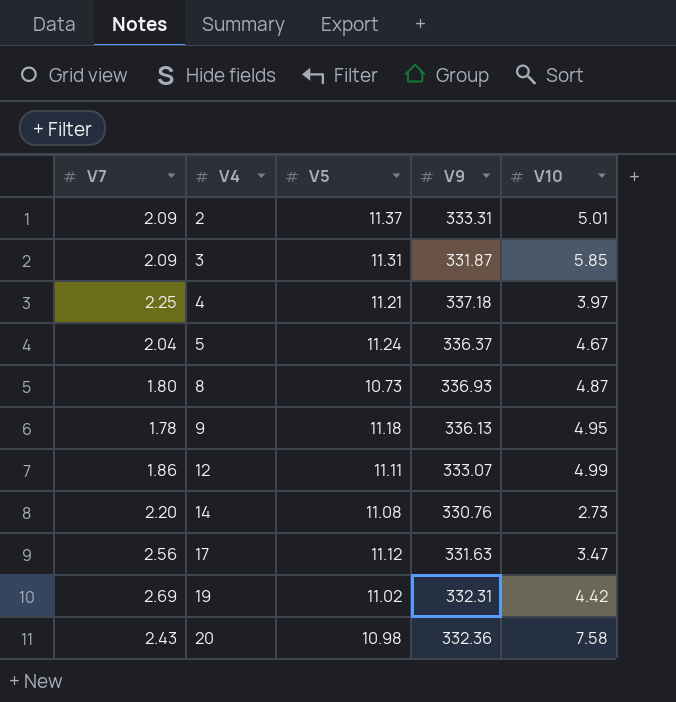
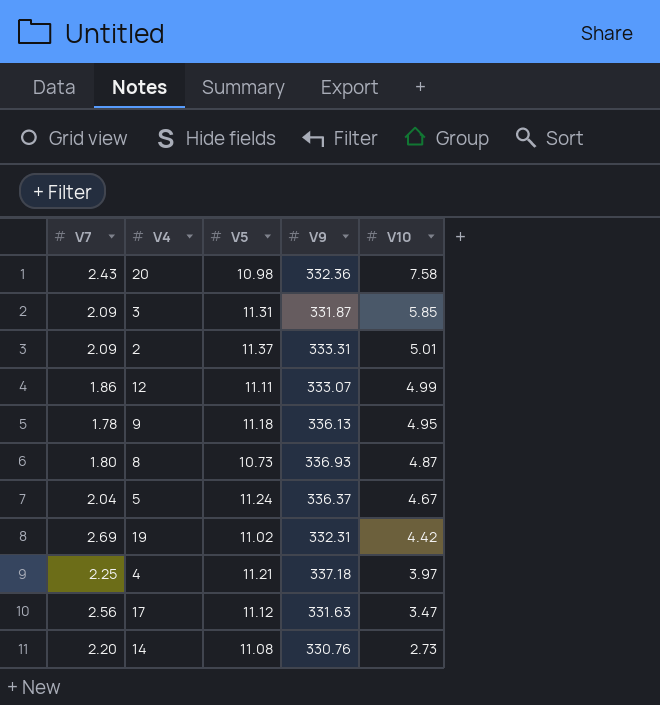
row order: V4 ascending -> V10 descending

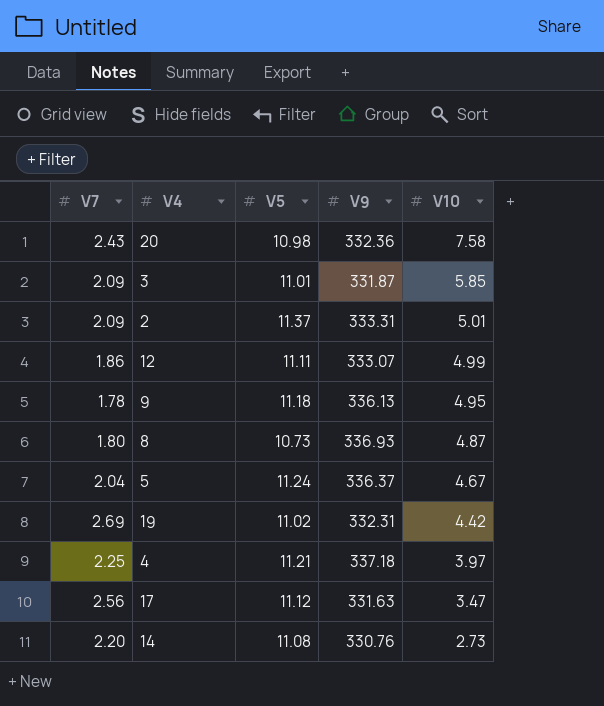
3 | V5: 11.31 -> 11.01

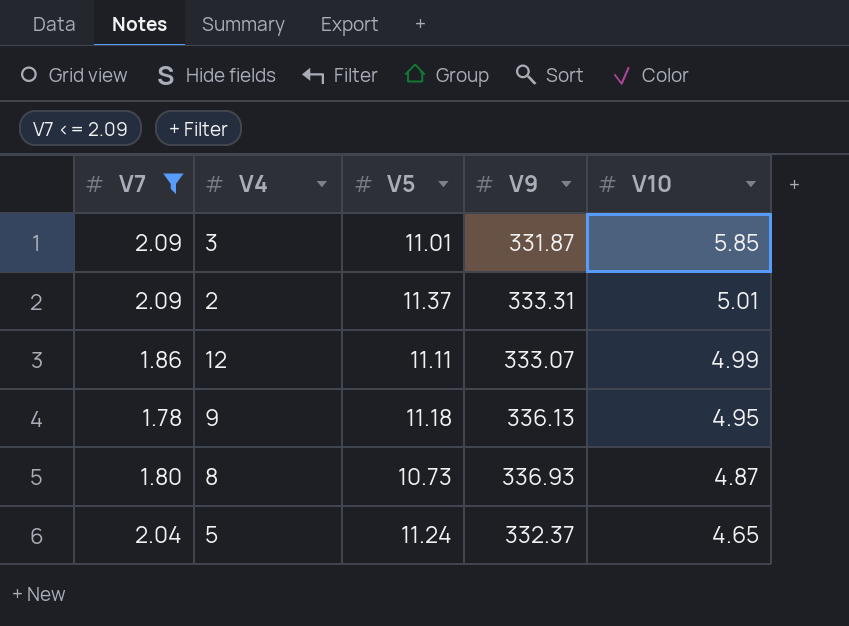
filter: none -> V7 <= 2.09
5 | V9: 336.37 -> 332.37
5 | V10: 4.67 -> 4.65

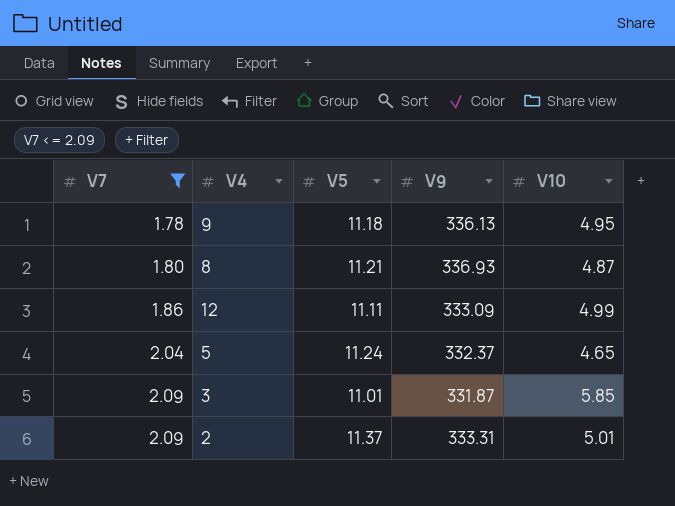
row order: V10 descending -> V7 ascending
8 | V5: 10.73 -> 11.21
12 | V9: 333.07 -> 333.09

